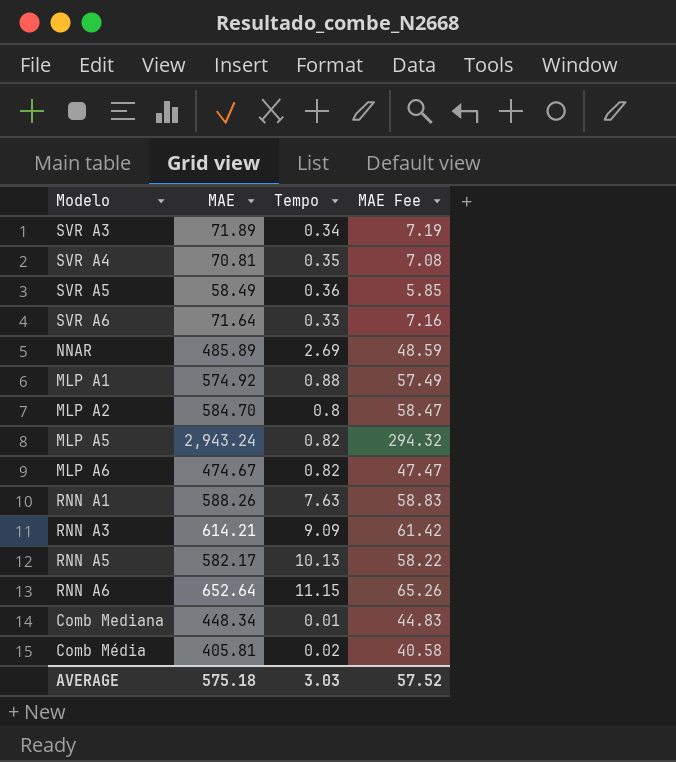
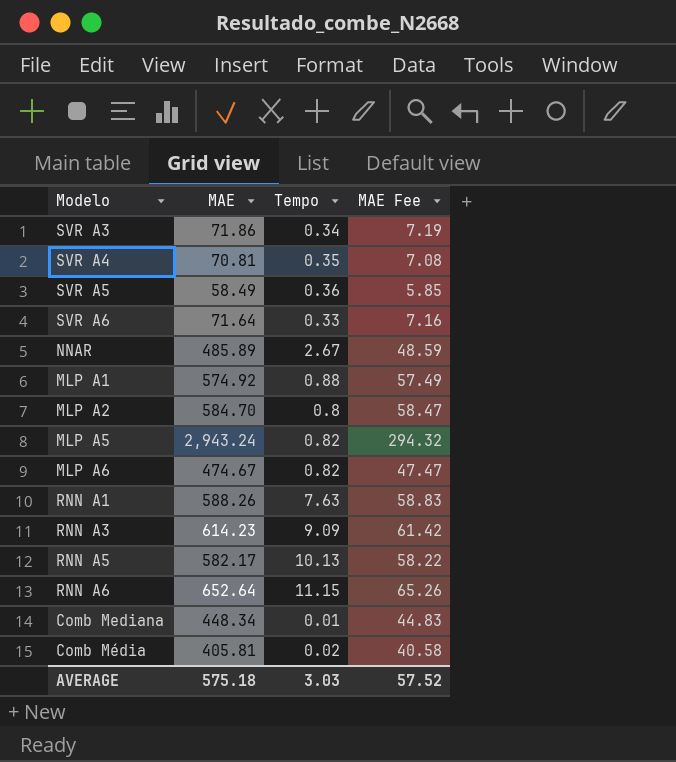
SVR A3 | MAE: 71.89 -> 71.86
NNAR | Tempo: 2.69 -> 2.67
RNN A3 | MAE: 614.21 -> 614.23

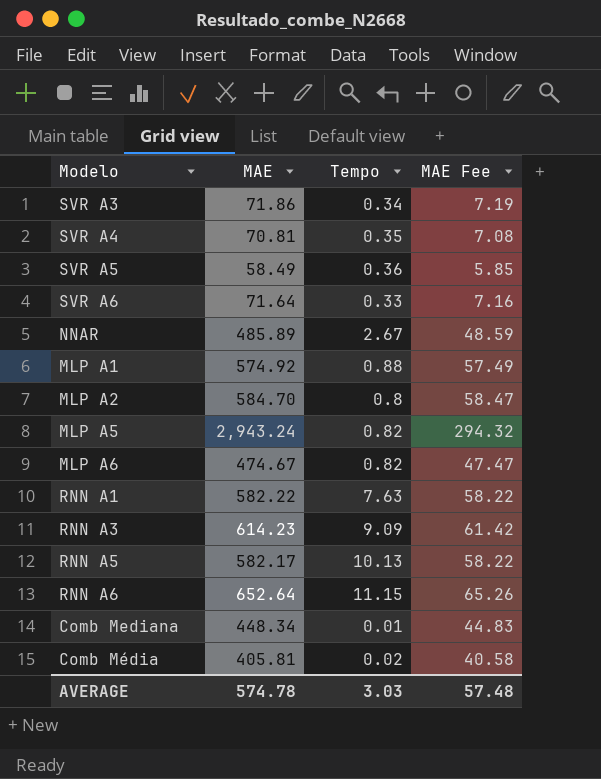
RNN A1 | MAE: 588.26 -> 582.22
RNN A1 | MAE Fee: 58.83 -> 58.22
AVERAGE | MAE: 575.18 -> 574.78
AVERAGE | MAE Fee: 57.52 -> 57.48

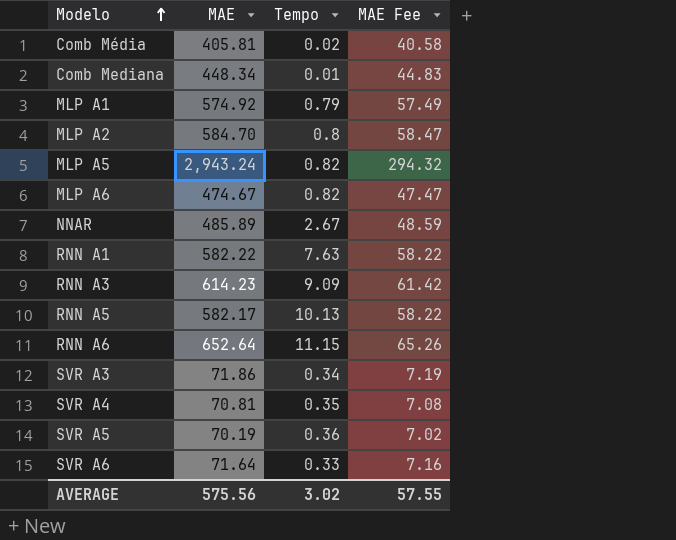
row order: none -> Modelo ascending
MLP A1 | Tempo: 0.88 -> 0.79
SVR A5 | MAE: 58.49 -> 70.19
SVR A5 | MAE Fee: 5.85 -> 7.02
AVERAGE | MAE: 574.78 -> 575.56
AVERAGE | Tempo: 3.03 -> 3.02
AVERAGE | MAE Fee: 57.48 -> 57.55

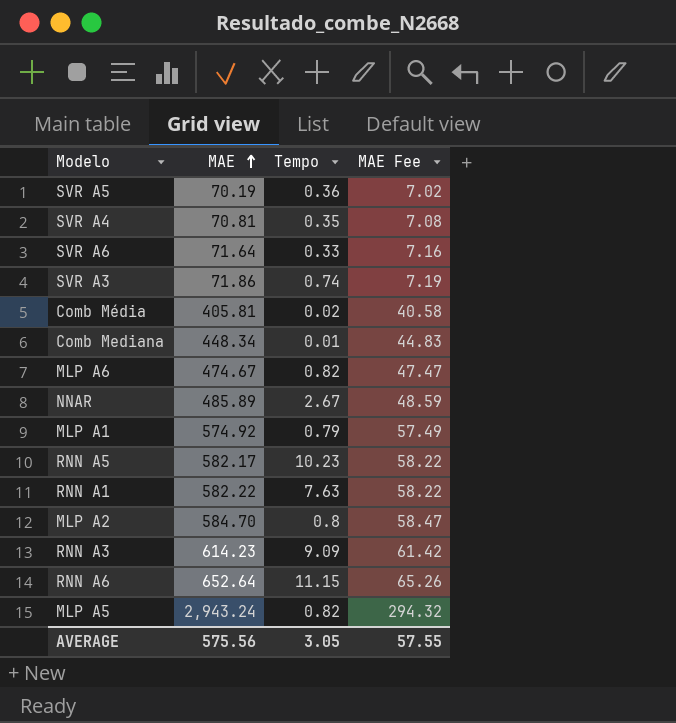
row order: Modelo ascending -> MAE ascending
SVR A3 | Tempo: 0.34 -> 0.74
RNN A5 | Tempo: 10.13 -> 10.23
AVERAGE | Tempo: 3.02 -> 3.05

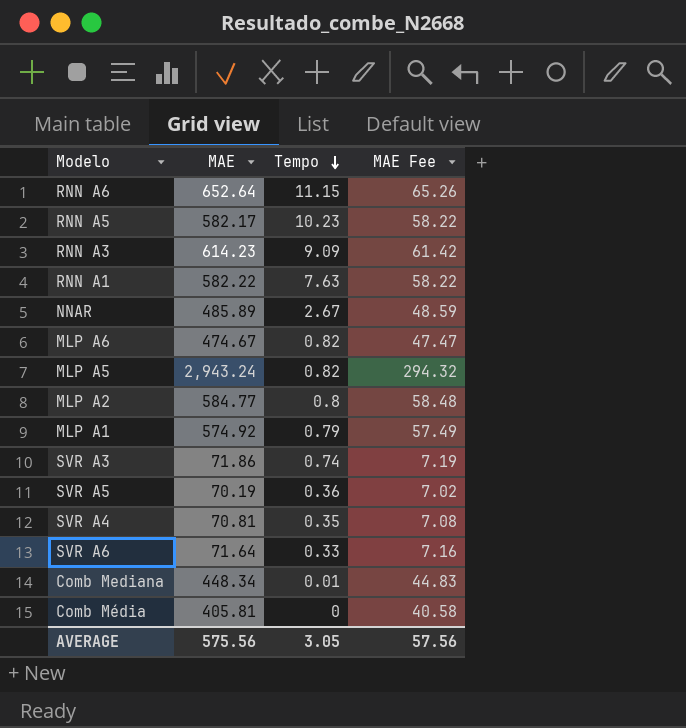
row order: MAE ascending -> Tempo descending
MLP A2 | MAE: 584.70 -> 584.77
MLP A2 | MAE Fee: 58.47 -> 58.48
Comb Média | Tempo: 0.02 -> 0
AVERAGE | MAE Fee: 57.55 -> 57.56

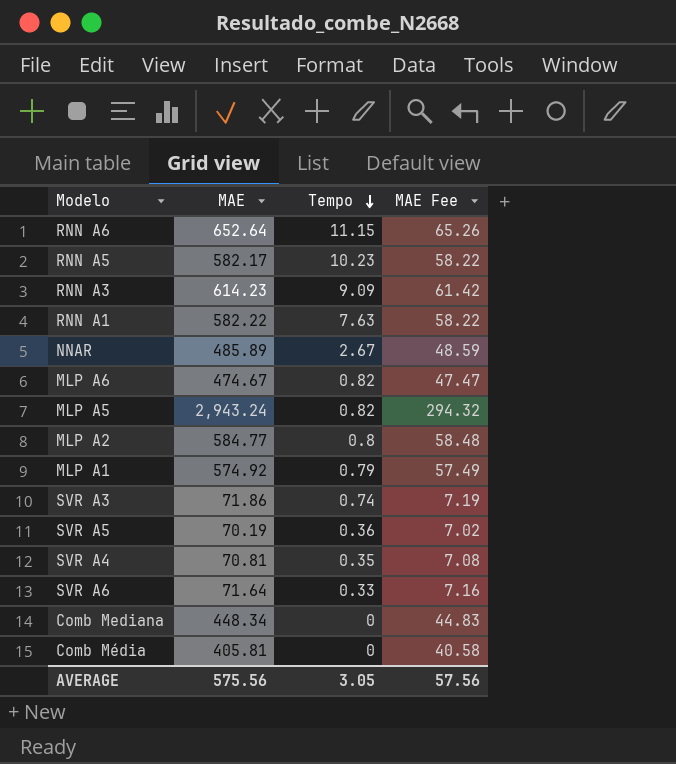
Comb Mediana | Tempo: 0.01 -> 0

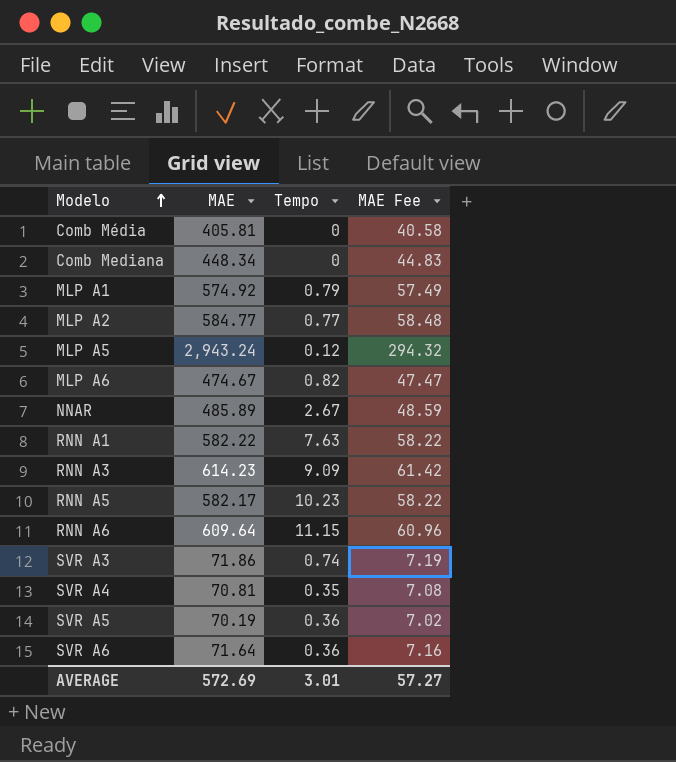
row order: Tempo descending -> Modelo ascending
MLP A2 | Tempo: 0.8 -> 0.77
MLP A5 | Tempo: 0.82 -> 0.12
RNN A6 | MAE: 652.64 -> 609.64
RNN A6 | MAE Fee: 65.26 -> 60.96
SVR A6 | Tempo: 0.33 -> 0.36
AVERAGE | MAE: 575.56 -> 572.69
AVERAGE | Tempo: 3.05 -> 3.01
AVERAGE | MAE Fee: 57.56 -> 57.27

